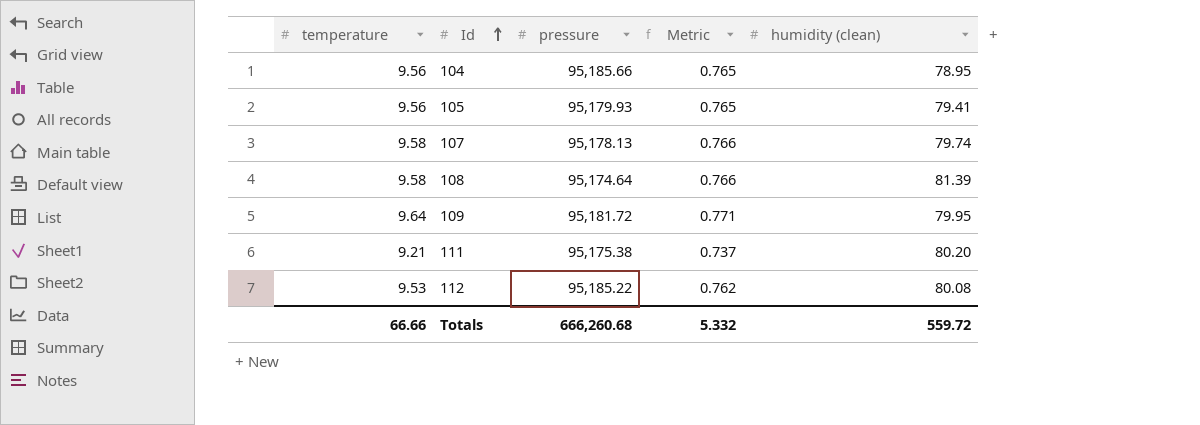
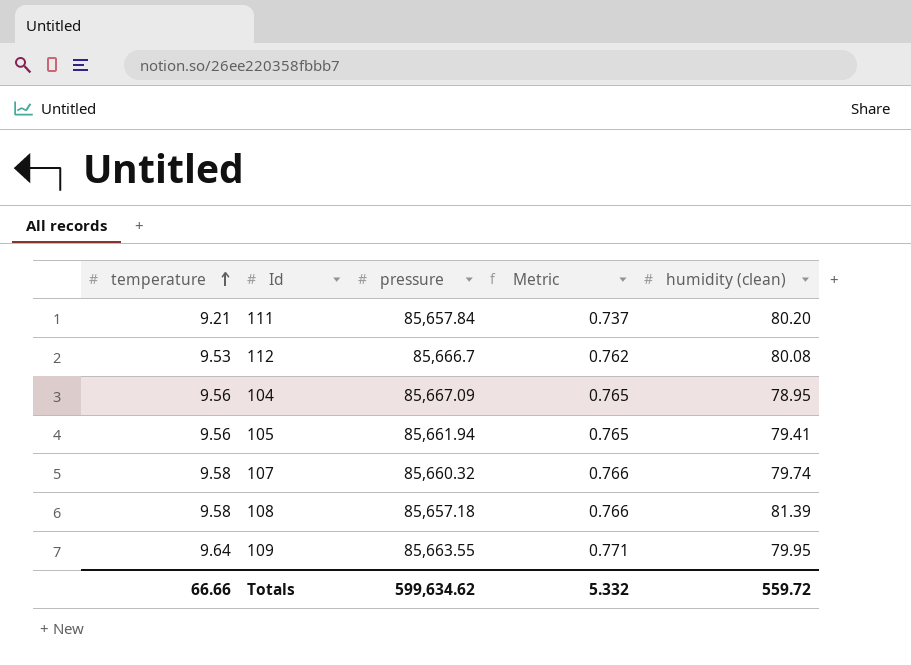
row order: Id ascending -> temperature ascending
111 | pressure: 95,175.38 -> 85,657.84
112 | pressure: 95,185.22 -> 85,666.7
104 | pressure: 95,185.66 -> 85,667.09
105 | pressure: 95,179.93 -> 85,661.94
107 | pressure: 95,178.13 -> 85,660.32
108 | pressure: 95,174.64 -> 85,657.18
109 | pressure: 95,181.72 -> 85,663.55
Totals | pressure: 666,260.68 -> 599,634.62

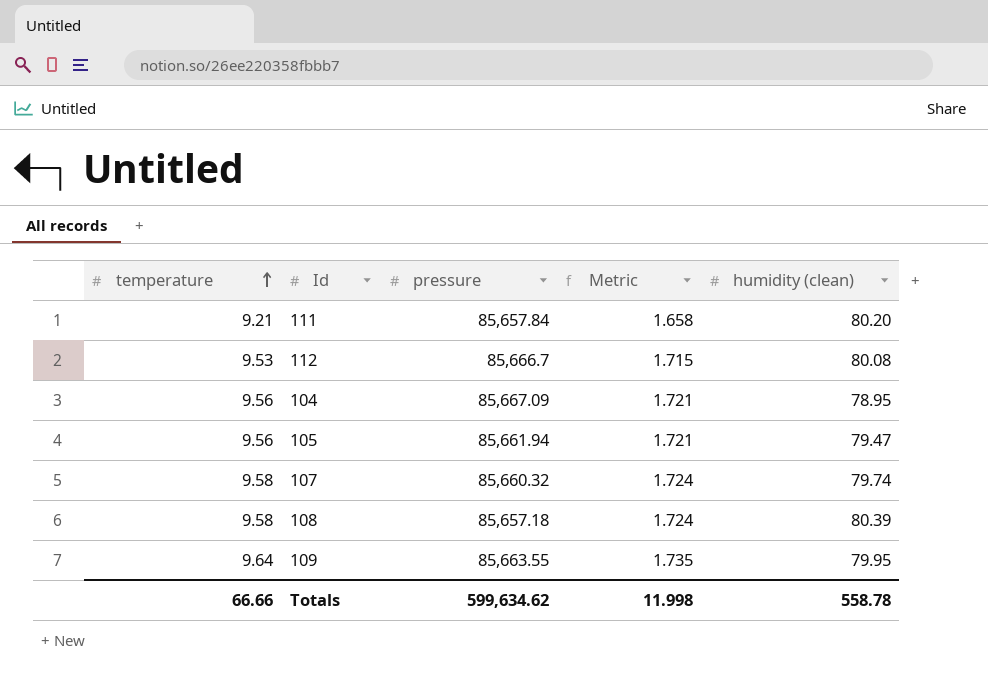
column Metric | formula: [temperature] * 0.08 -> [temperature] * 0.18
105 | humidity (clean): 79.41 -> 79.47
108 | humidity (clean): 81.39 -> 80.39
Totals | Metric: 5.332 -> 11.998
Totals | humidity (clean): 559.72 -> 558.78

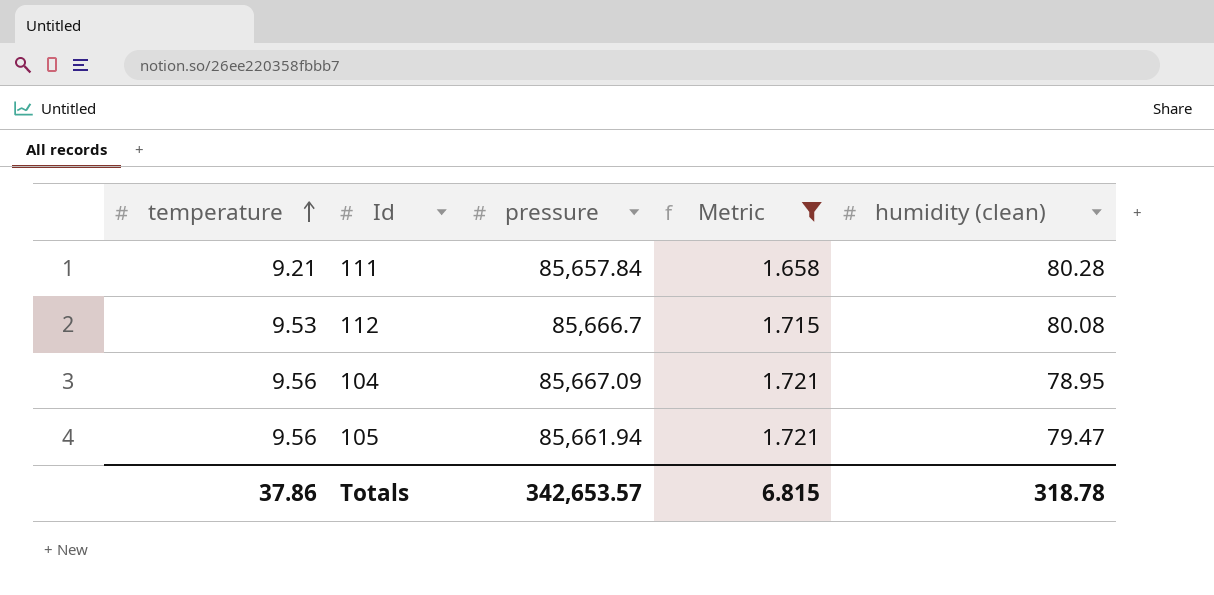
filter: none -> Metric <= 1.721
111 | humidity (clean): 80.20 -> 80.28
Totals | temperature: 66.66 -> 37.86
Totals | pressure: 599,634.62 -> 342,653.57
Totals | Metric: 11.998 -> 6.815
Totals | humidity (clean): 558.78 -> 318.78

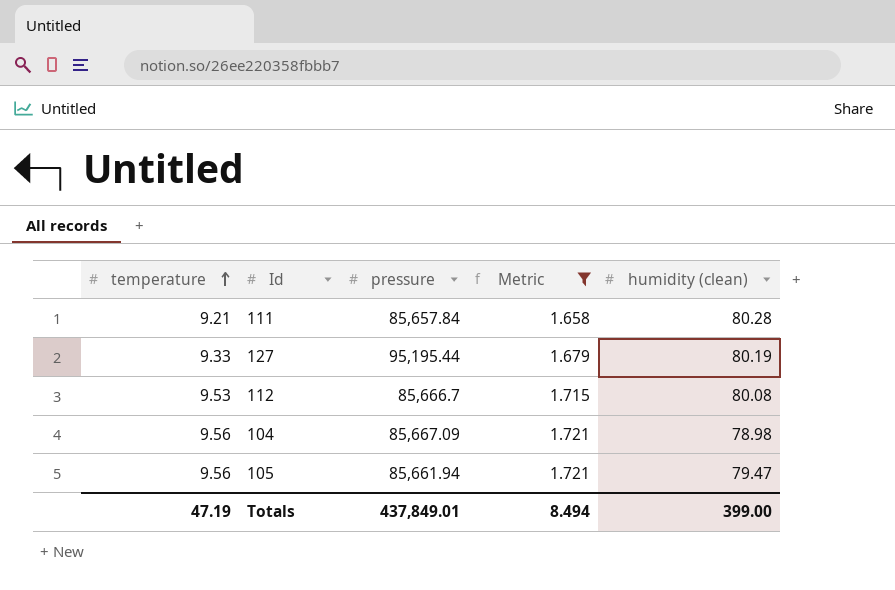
row 127: none -> 9.33 | 95,195.44 | 1.679 | 80.19
104 | humidity (clean): 78.95 -> 78.98
Totals | temperature: 37.86 -> 47.19
Totals | pressure: 342,653.57 -> 437,849.01
Totals | Metric: 6.815 -> 8.494
Totals | humidity (clean): 318.78 -> 399.00

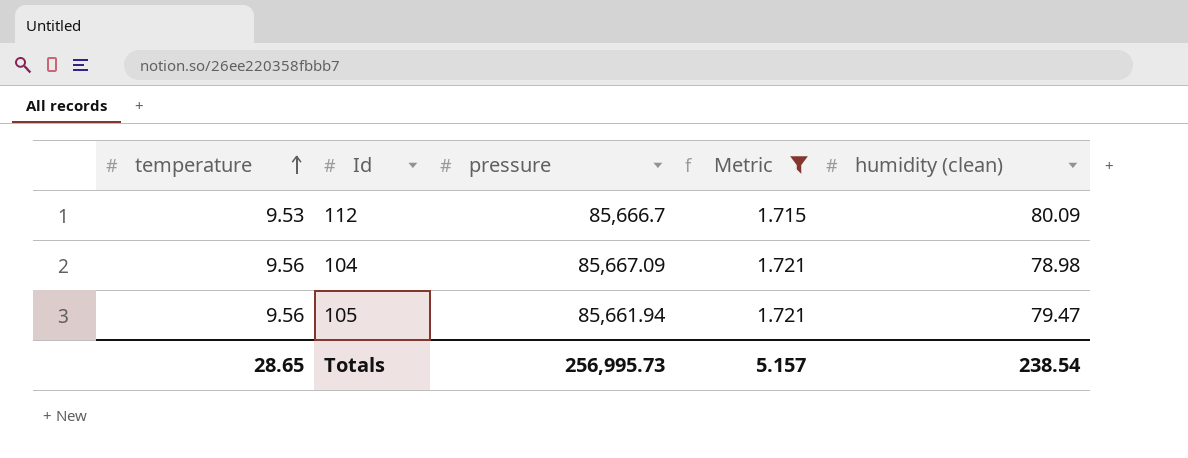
row 111: 9.21 | 85,657.84 | 1.658 | 80.28 -> none
row 127: 9.33 | 95,195.44 | 1.679 | 80.19 -> none
112 | humidity (clean): 80.08 -> 80.09
Totals | temperature: 47.19 -> 28.65
Totals | pressure: 437,849.01 -> 256,995.73
Totals | Metric: 8.494 -> 5.157
Totals | humidity (clean): 399.00 -> 238.54

